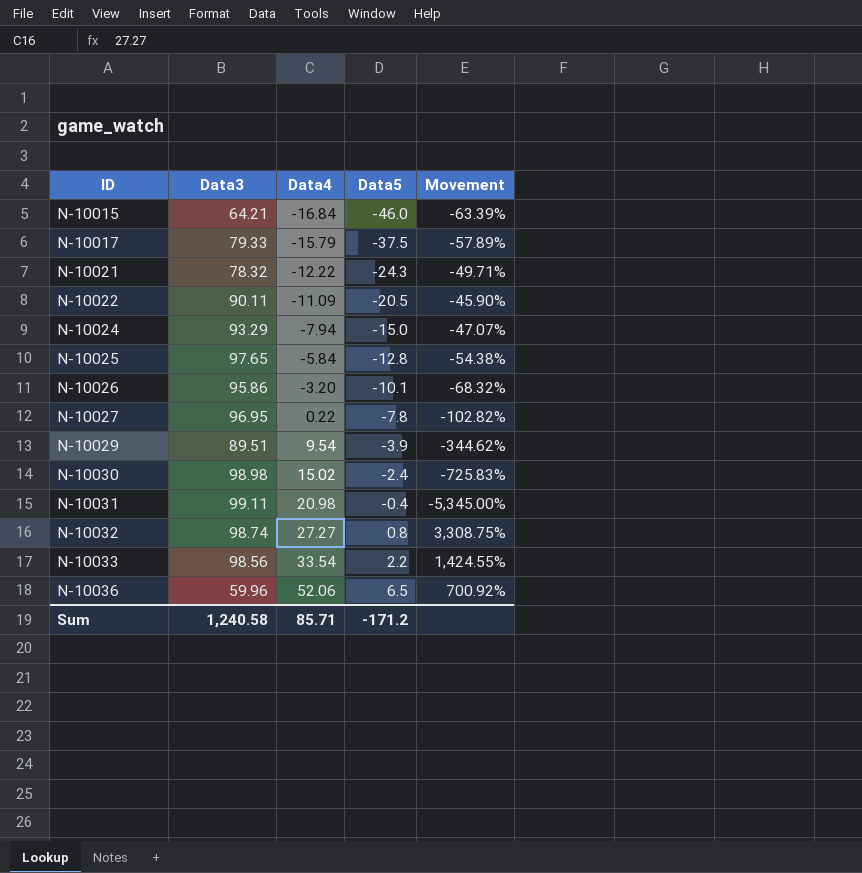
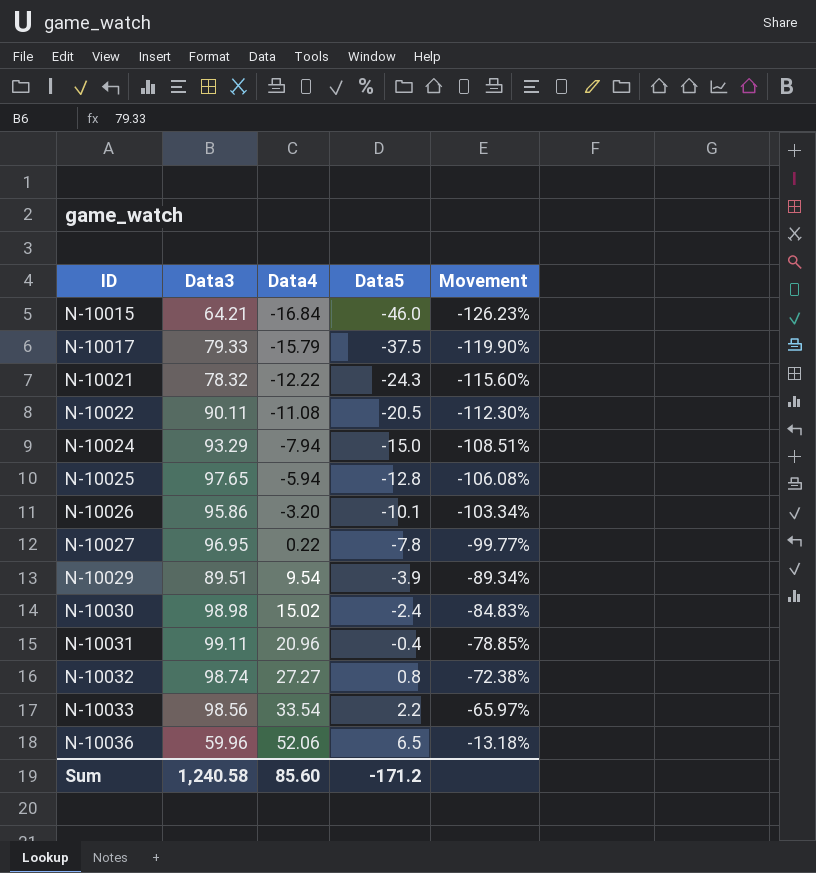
column Movement | formula: ([Data4] - [Data5]) / [Data5] -> ([Data4] - [Data3]) / [Data3]
N-10022 | Data4: -11.09 -> -11.08
N-10025 | Data4: -5.84 -> -5.94
N-10031 | Data4: 20.98 -> 20.96
Sum | Data4: 85.71 -> 85.60

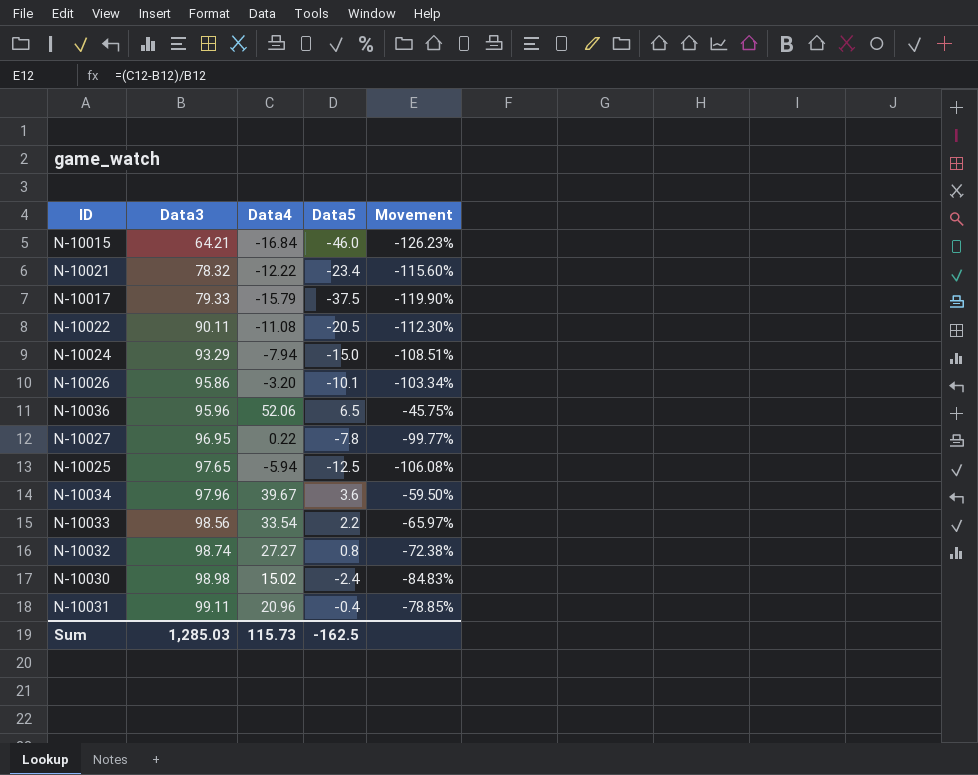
row order: ID ascending -> Data3 ascending
row N-10029: 89.51 | 9.54 | -3.9 | -89.34% -> none
N-10021 | Data5: -24.3 -> -23.4
N-10036 | Data3: 59.96 -> 95.96
N-10036 | Movement: -13.18% -> -45.75%
N-10025 | Data5: -12.8 -> -12.5
row N-10034: none -> 97.96 | 39.67 | 3.6 | -59.50%
Sum | Data3: 1,240.58 -> 1,285.03
Sum | Data4: 85.60 -> 115.73
Sum | Data5: -171.2 -> -162.5

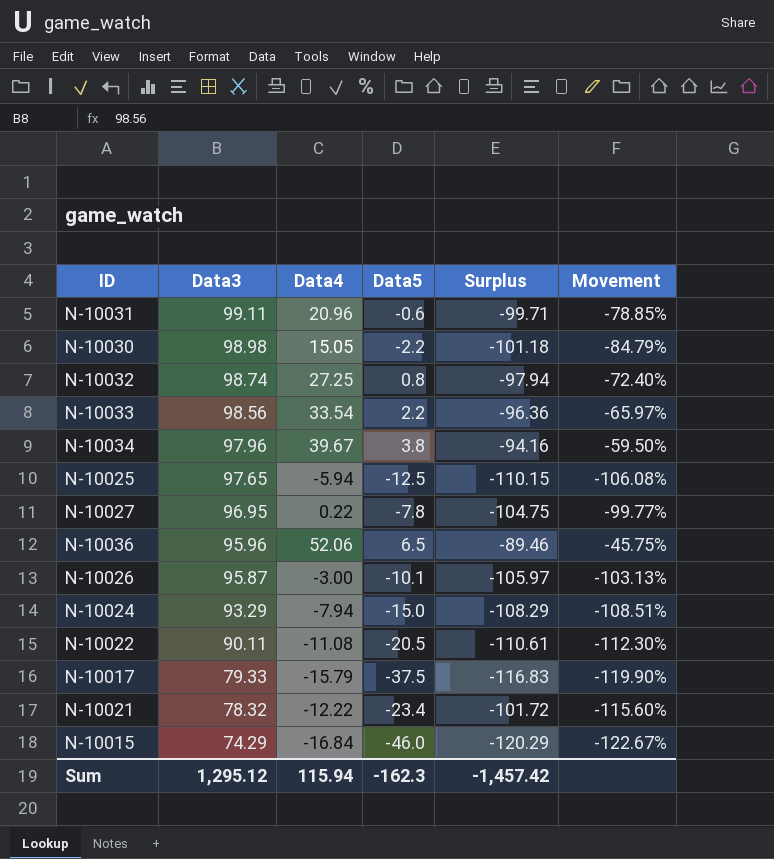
row order: Data3 ascending -> Data3 descending
column Surplus | formula: none -> [Data5] - [Data3]
N-10031 | Data5: -0.4 -> -0.6
N-10030 | Data4: 15.02 -> 15.05
N-10030 | Data5: -2.4 -> -2.2
N-10030 | Movement: -84.83% -> -84.79%
N-10032 | Data4: 27.27 -> 27.25
N-10032 | Movement: -72.38% -> -72.40%
N-10034 | Data5: 3.6 -> 3.8
N-10026 | Data3: 95.86 -> 95.87
N-10026 | Data4: -3.20 -> -3.00
N-10026 | Movement: -103.34% -> -103.13%
N-10015 | Data3: 64.21 -> 74.29
N-10015 | Movement: -126.23% -> -122.67%
Sum | Data3: 1,285.03 -> 1,295.12
Sum | Data4: 115.73 -> 115.94
Sum | Data5: -162.5 -> -162.3

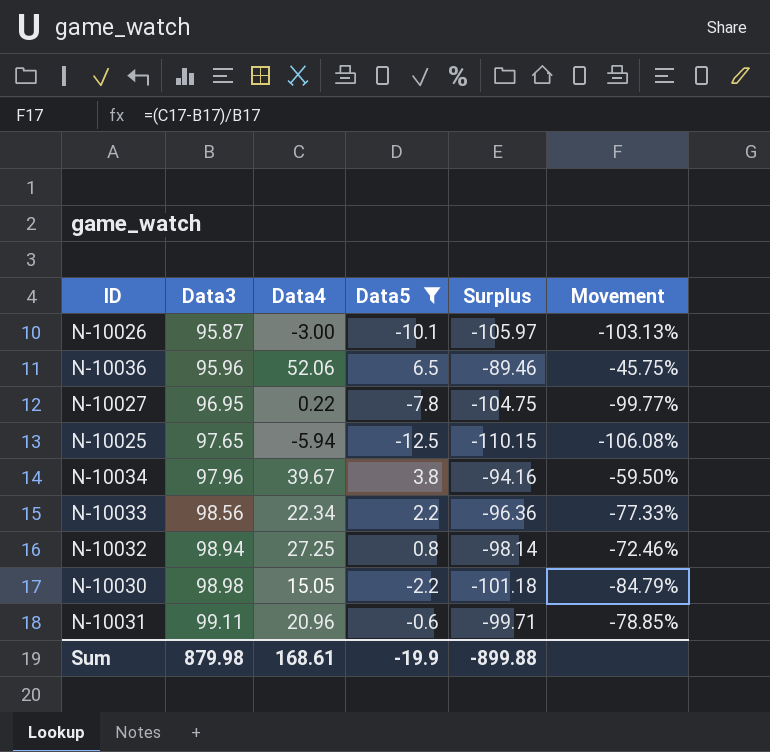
filter: none -> Data5 >= -12.5
row order: Data3 descending -> Data3 ascending
N-10033 | Data4: 33.54 -> 22.34
N-10033 | Movement: -65.97% -> -77.33%
N-10032 | Data3: 98.74 -> 98.94
N-10032 | Surplus: -97.94 -> -98.14
N-10032 | Movement: -72.40% -> -72.46%
Sum | Data3: 1,295.12 -> 879.98
Sum | Data4: 115.94 -> 168.61
Sum | Data5: -162.3 -> -19.9
Sum | Surplus: -1,457.42 -> -899.88

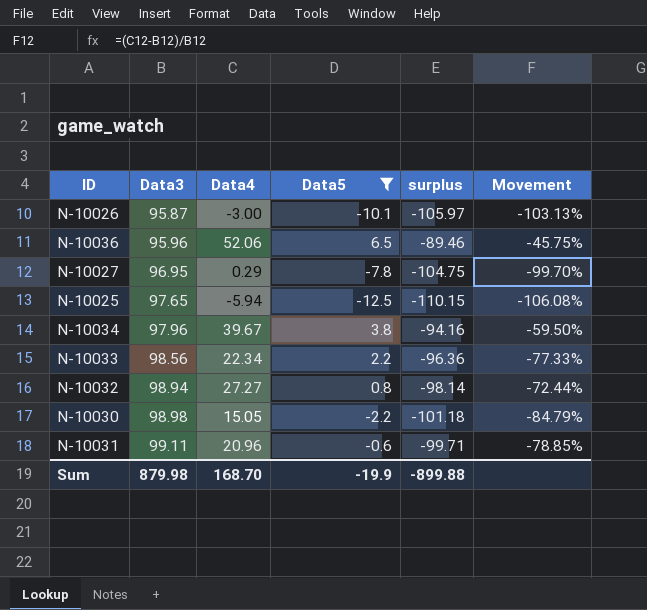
column name: Surplus -> surplus
N-10027 | Data4: 0.22 -> 0.29
N-10027 | Movement: -99.77% -> -99.70%
N-10032 | Data4: 27.25 -> 27.27
N-10032 | Movement: -72.46% -> -72.44%
Sum | Data4: 168.61 -> 168.70

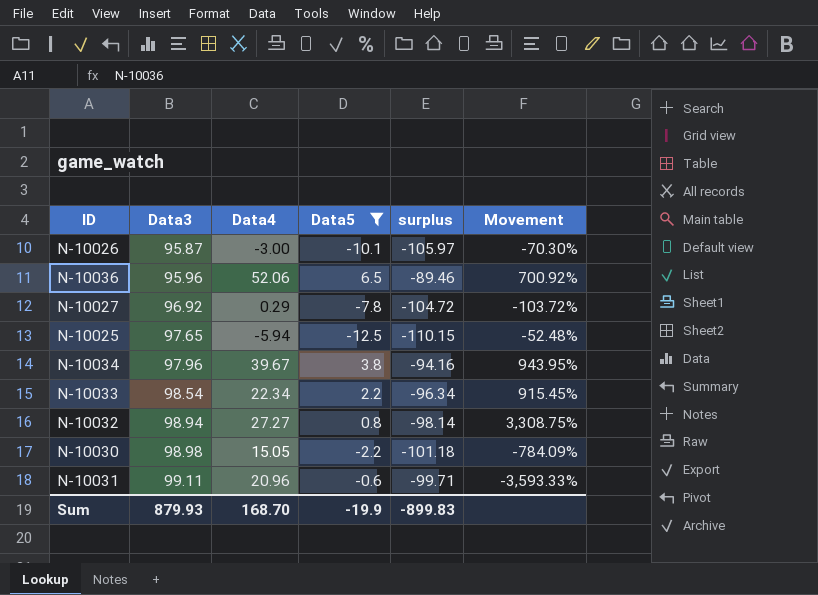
column Movement | formula: ([Data4] - [Data3]) / [Data3] -> ([Data4] - [Data5]) / [Data5]
N-10027 | Data3: 96.95 -> 96.92
N-10027 | surplus: -104.75 -> -104.72
N-10033 | Data3: 98.56 -> 98.54
N-10033 | surplus: -96.36 -> -96.34
Sum | Data3: 879.98 -> 879.93
Sum | surplus: -899.88 -> -899.83

